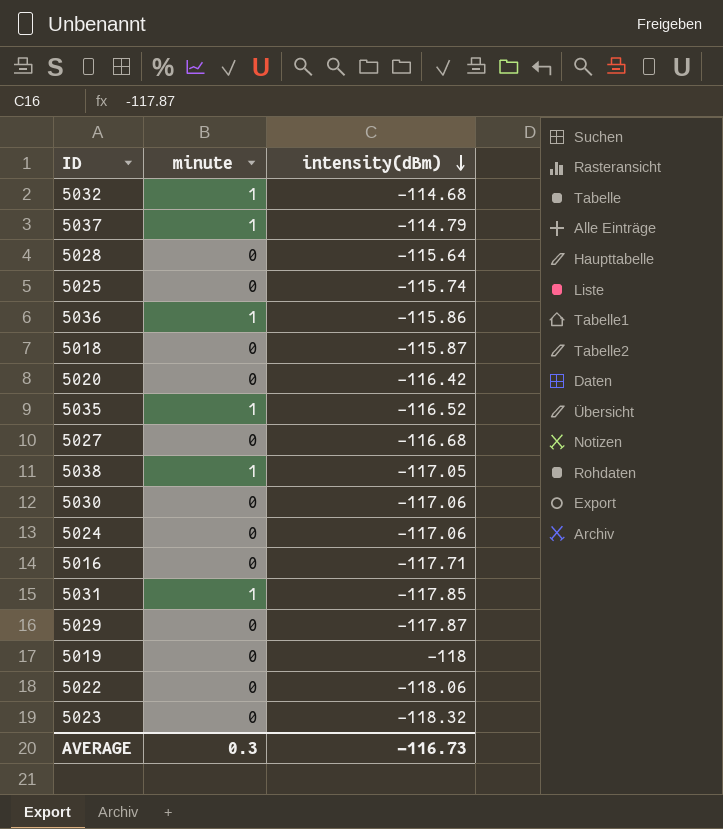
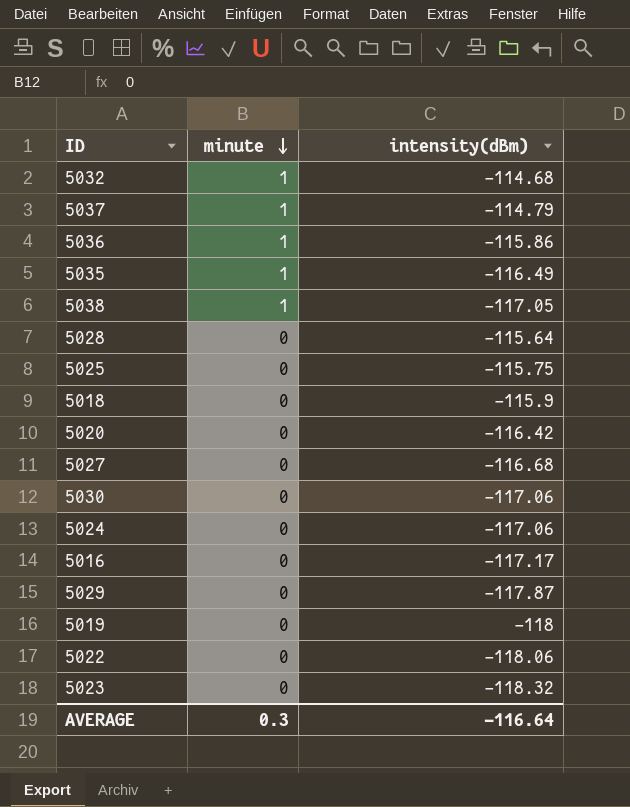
row order: intensity(dBm) descending -> minute descending
row 5031: 1 | -117.85 -> none
5035 | intensity(dBm): -116.52 -> -116.49
5025 | intensity(dBm): -115.74 -> -115.75
5018 | intensity(dBm): -115.87 -> -115.9
5016 | intensity(dBm): -117.71 -> -117.17
AVERAGE | intensity(dBm): -116.73 -> -116.64

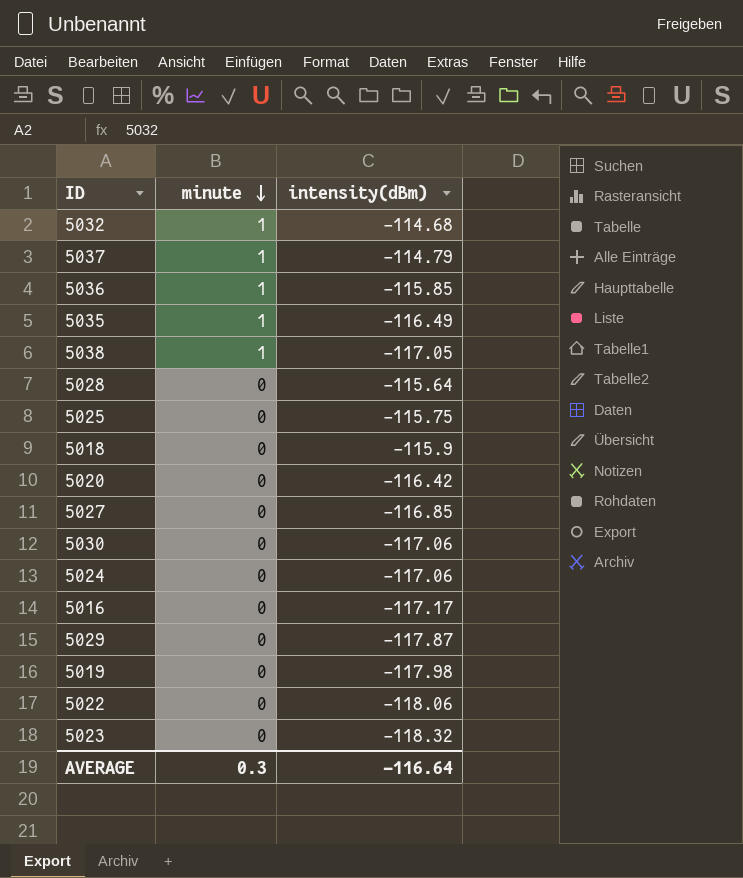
5036 | intensity(dBm): -115.86 -> -115.85
5027 | intensity(dBm): -116.68 -> -116.85
5019 | intensity(dBm): -118 -> -117.98

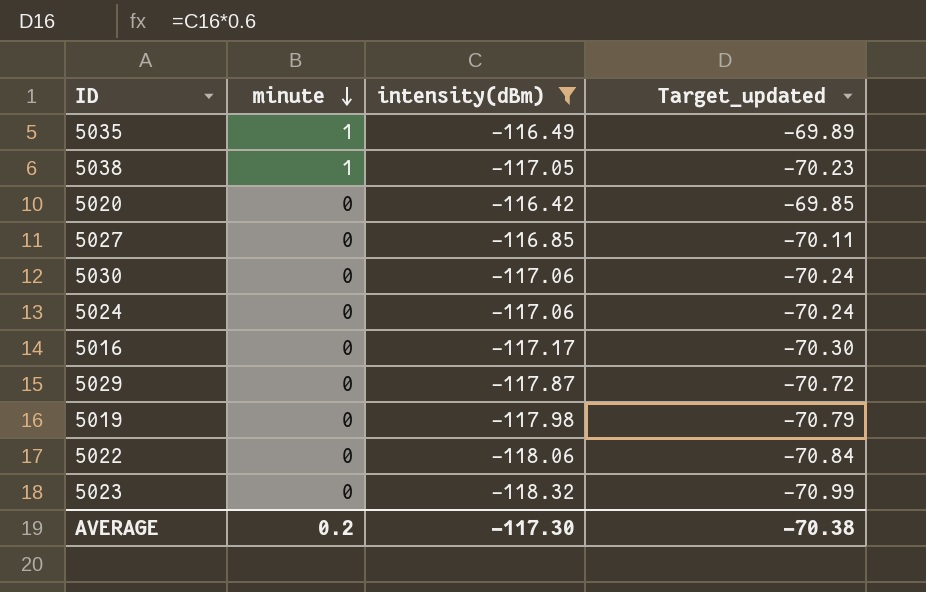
filter: none -> intensity(dBm) <= -116.42
column Target_updated | formula: none -> [intensity(dBm)] * 0.6
AVERAGE | minute: 0.3 -> 0.2
AVERAGE | intensity(dBm): -116.64 -> -117.30

